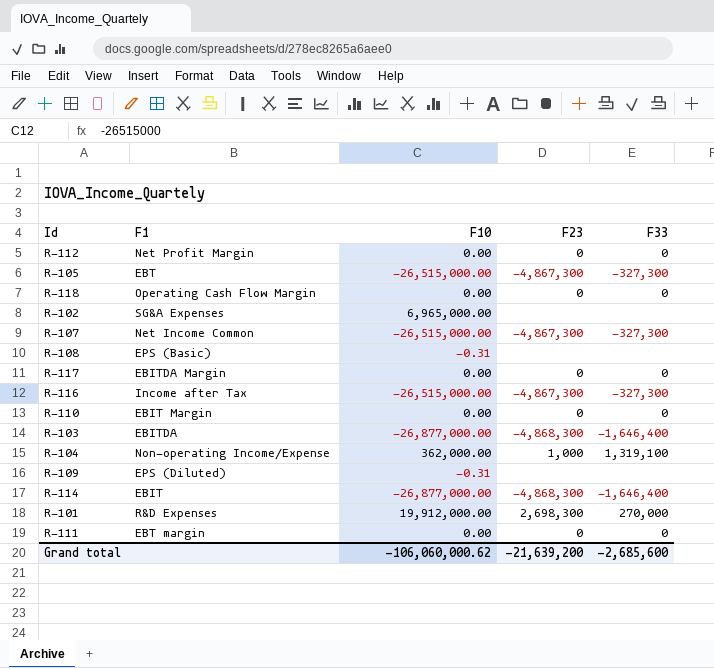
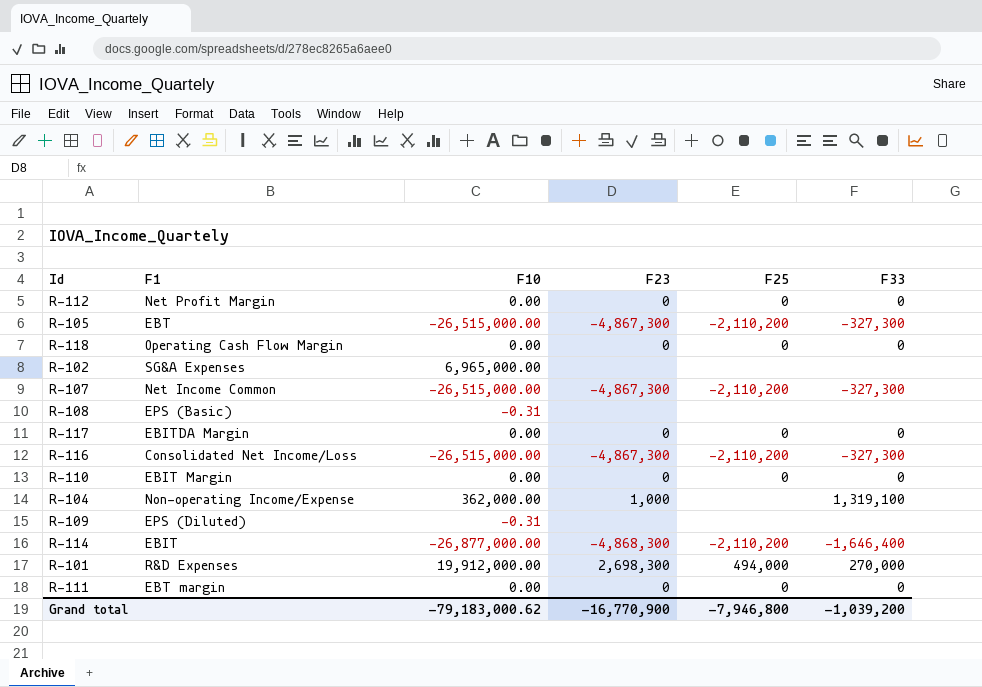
column F25 | position: none -> 5
row R-103: EBITDA | -26,877,000.00 | -4,868,300 | -1,646,400 -> none
R-116 | F1: Income after Tax -> Consolidated Net Income/Loss
Grand total | F10: -106,060,000.62 -> -79,183,000.62
Grand total | F23: -21,639,200 -> -16,770,900
Grand total | F33: -2,685,600 -> -1,039,200

